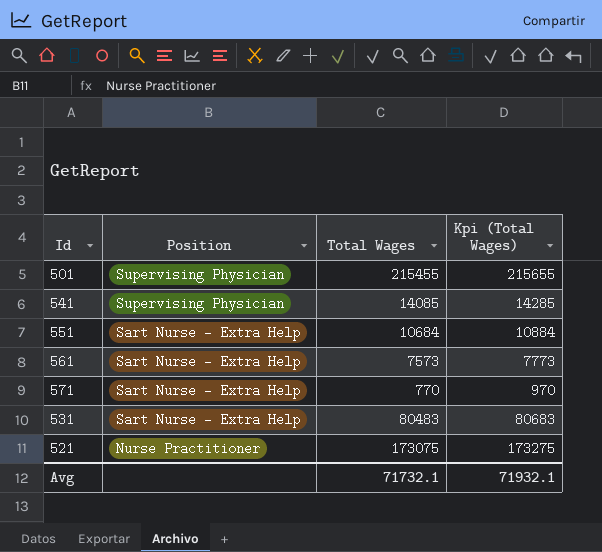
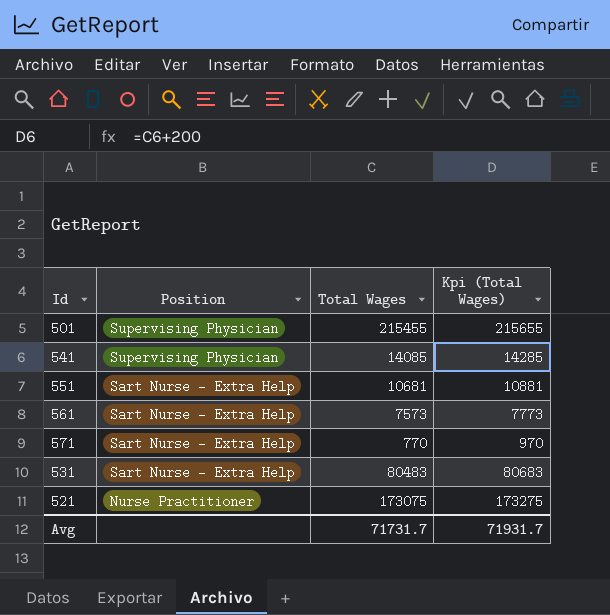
551 | Total Wages: 10684 -> 10681
551 | Kpi (Total Wages): 10884 -> 10881
Avg | Total Wages: 71732.1 -> 71731.7
Avg | Kpi (Total Wages): 71932.1 -> 71931.7

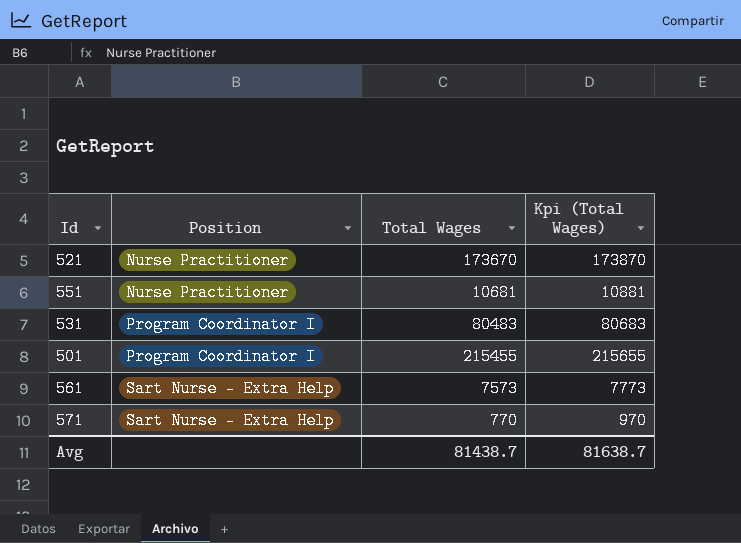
row order: Position descending -> Position ascending
row 541: Supervising Physician | 14085 | 14285 -> none
521 | Total Wages: 173075 -> 173670
521 | Kpi (Total Wages): 173275 -> 173870
551 | Position: Sart Nurse - Extra Help -> Nurse Practitioner
531 | Position: Sart Nurse - Extra Help -> Program Coordinator I
501 | Position: Supervising Physician -> Program Coordinator I
Avg | Total Wages: 71731.7 -> 81438.7
Avg | Kpi (Total Wages): 71931.7 -> 81638.7

